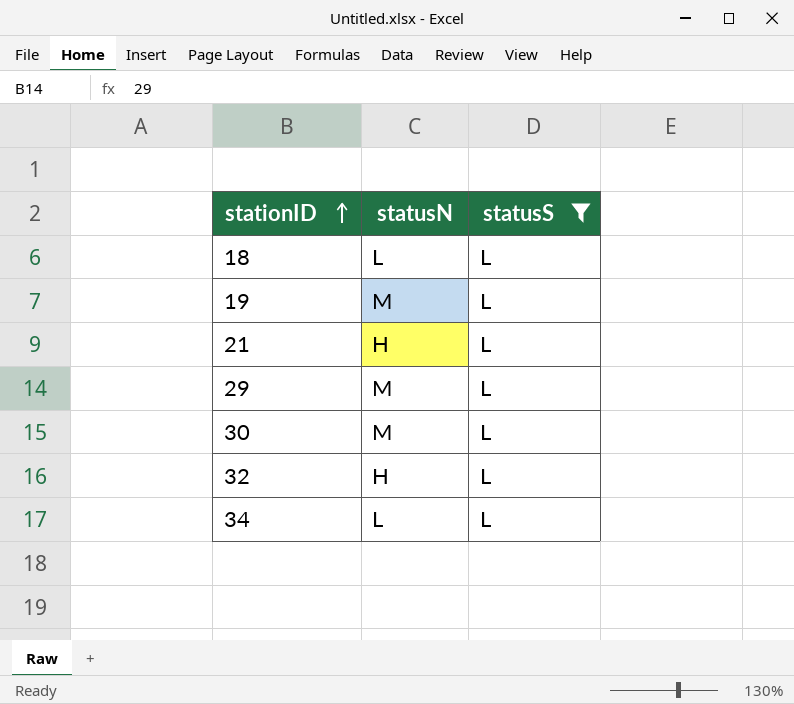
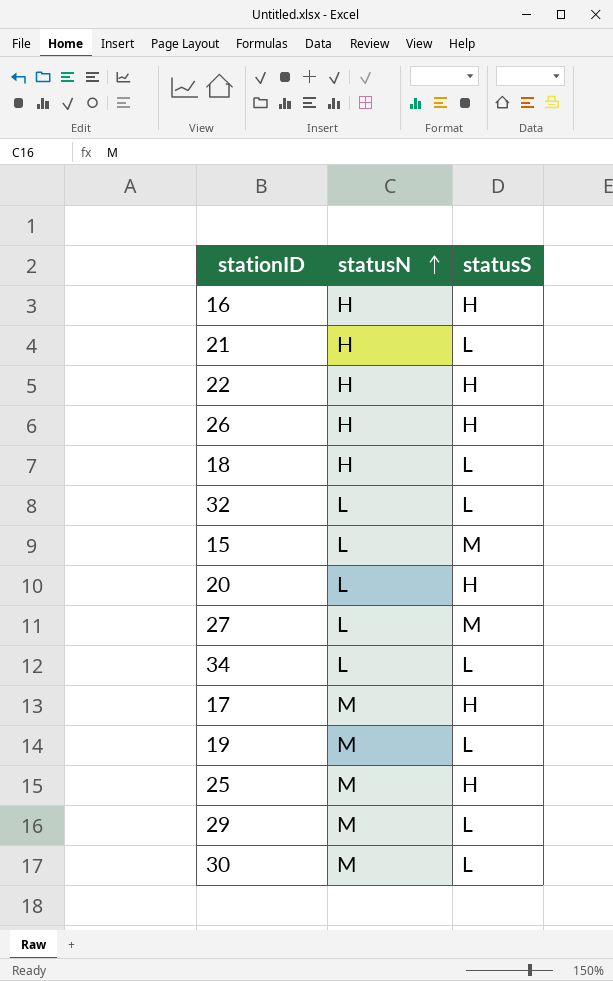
filter: statusS = L -> none
row order: stationID ascending -> statusN ascending
18 | statusN: L -> H
32 | statusN: H -> L

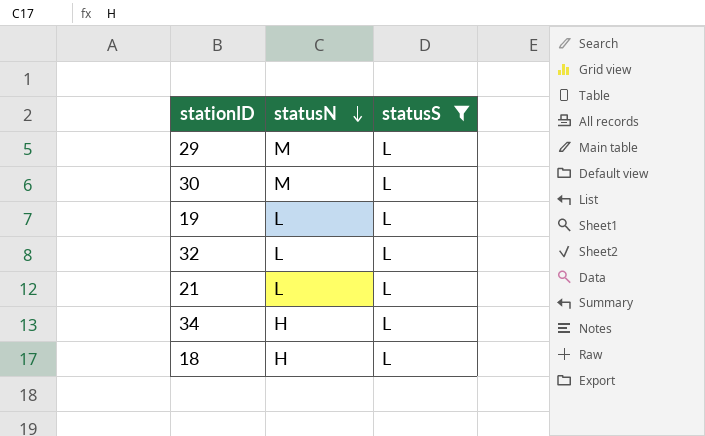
filter: none -> statusS = L
row order: statusN ascending -> statusN descending
19 | statusN: M -> L
21 | statusN: H -> L
34 | statusN: L -> H

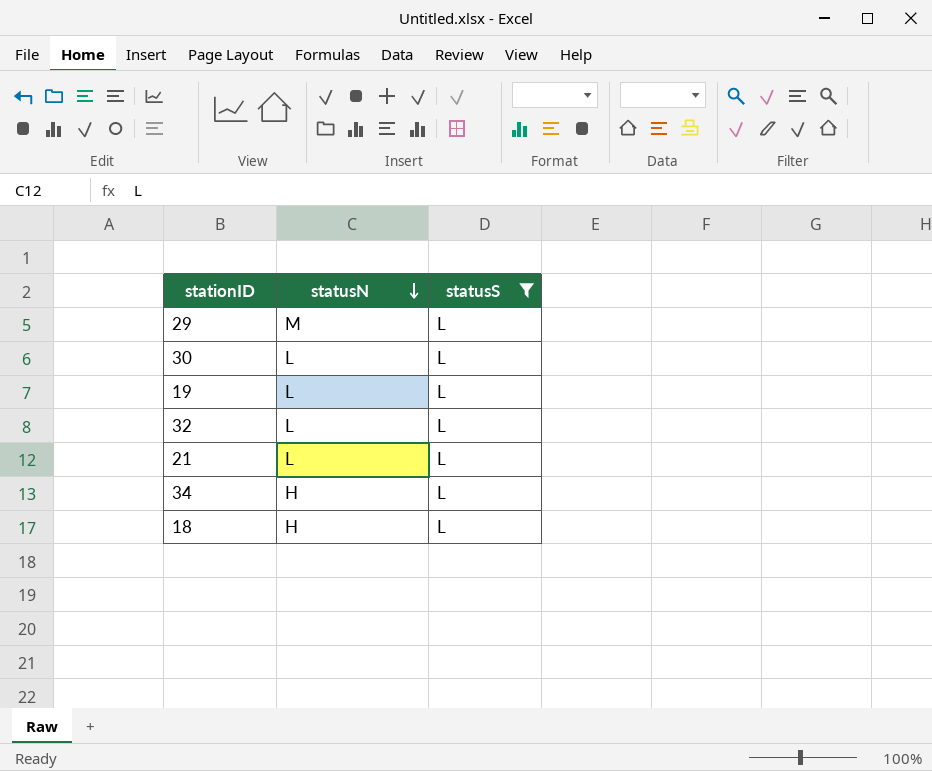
30 | statusN: M -> L

